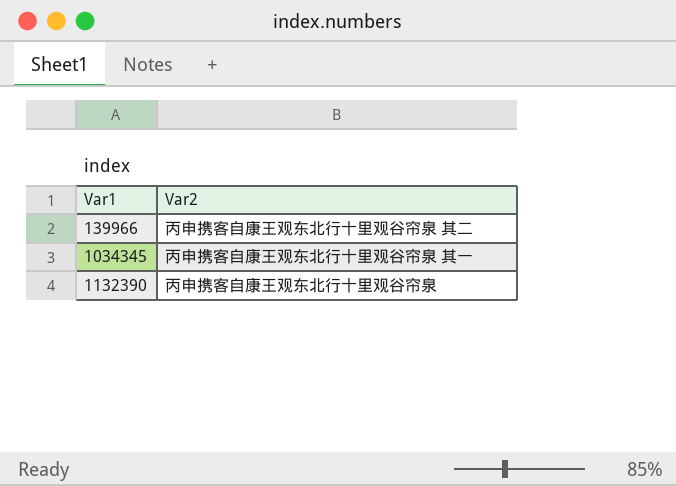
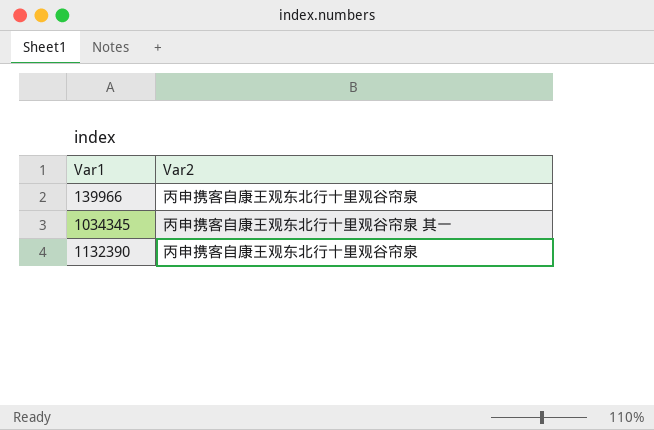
139966 | Var2: 丙申携客自康王观东北行十里观谷帘泉 其二 -> 丙申携客自康王观东北行十里观谷帘泉

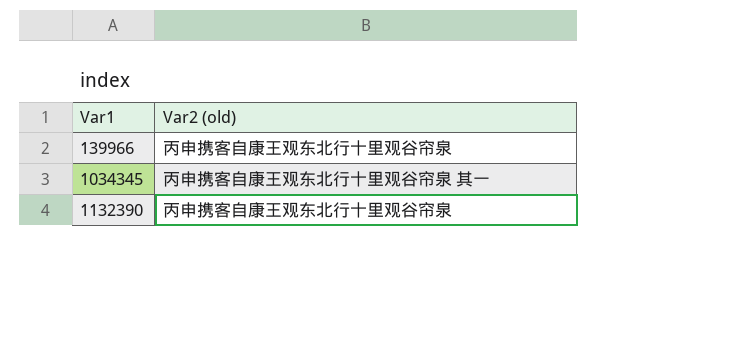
column name: Var2 -> Var2 (old)

